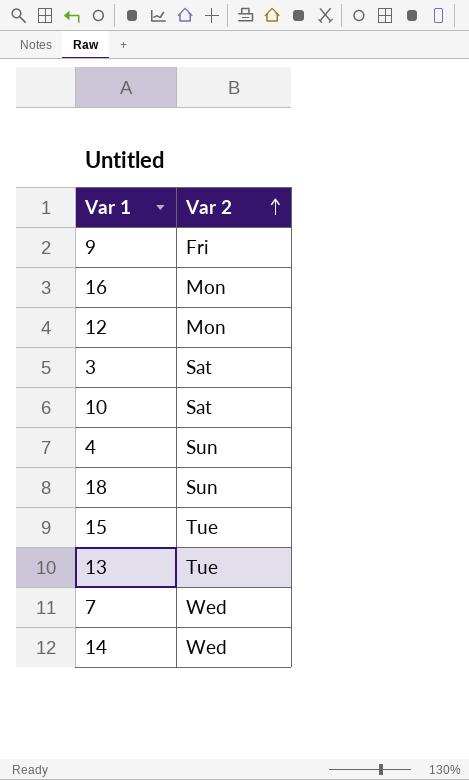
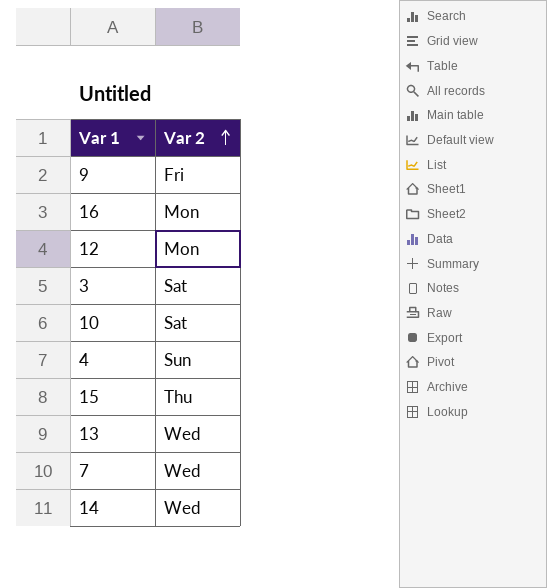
row 18: Sun -> none
15 | Var 2: Tue -> Thu
13 | Var 2: Tue -> Wed

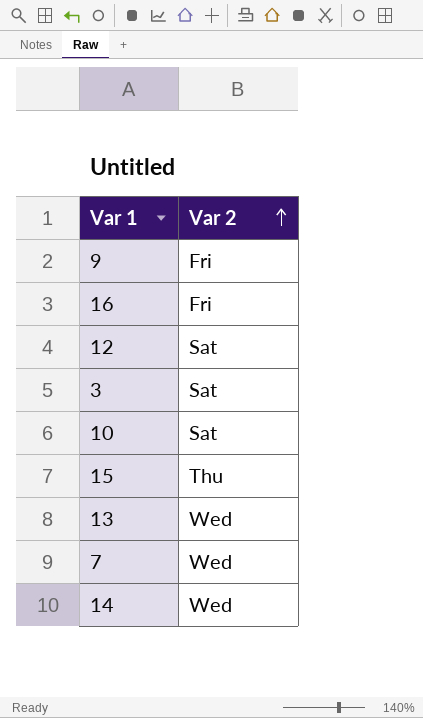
row 4: Sun -> none
16 | Var 2: Mon -> Fri
12 | Var 2: Mon -> Sat

